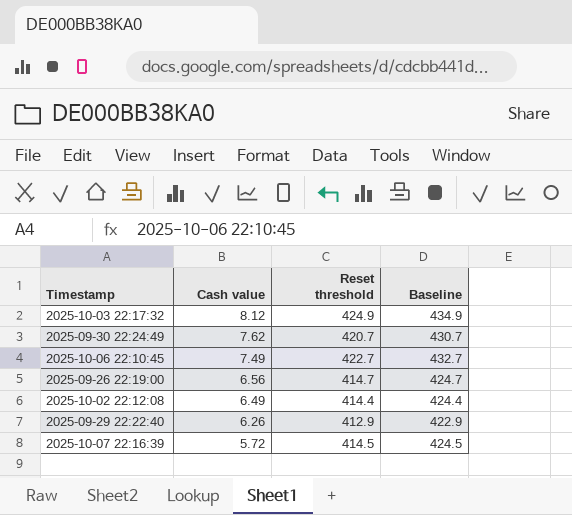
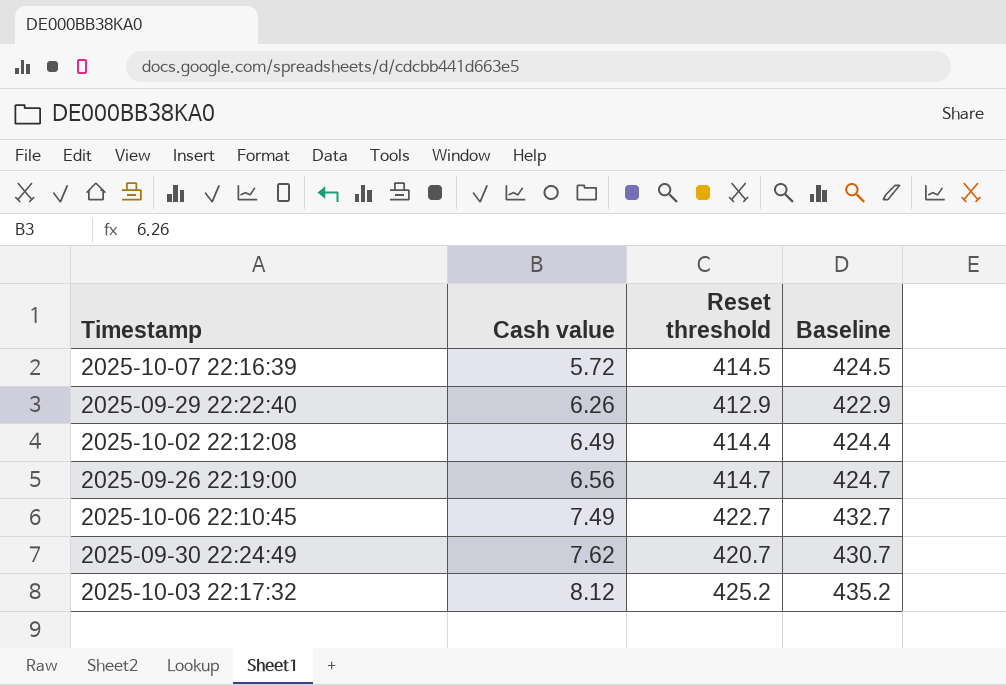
row order: Cash value descending -> Cash value ascending
2025-10-03 22:17:32 | Reset threshold: 424.9 -> 425.2
2025-10-03 22:17:32 | Baseline: 434.9 -> 435.2

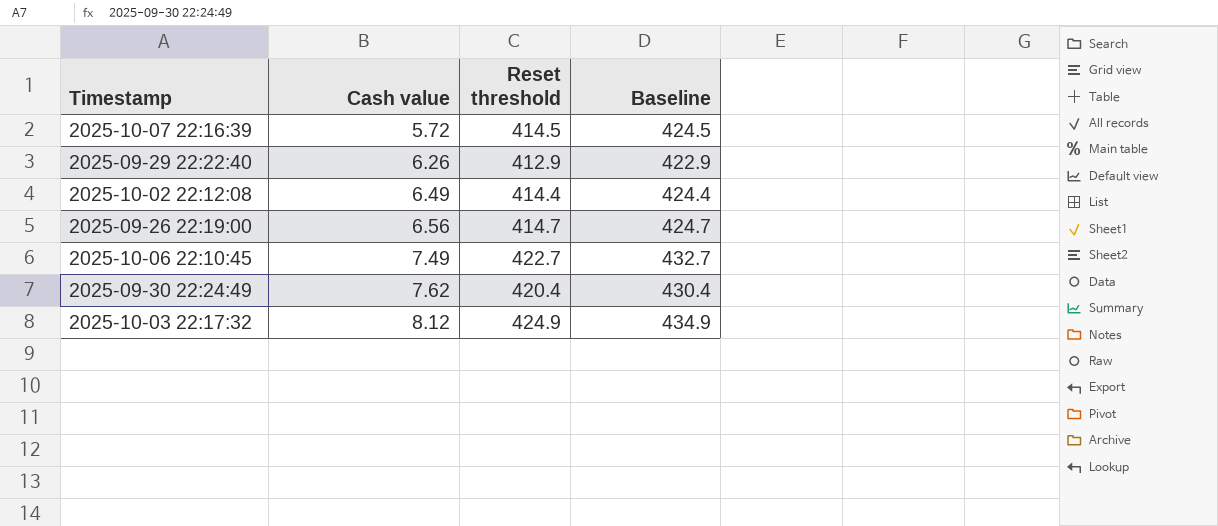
2025-09-30 22:24:49 | Reset threshold: 420.7 -> 420.4
2025-09-30 22:24:49 | Baseline: 430.7 -> 430.4
2025-10-03 22:17:32 | Reset threshold: 425.2 -> 424.9
2025-10-03 22:17:32 | Baseline: 435.2 -> 434.9

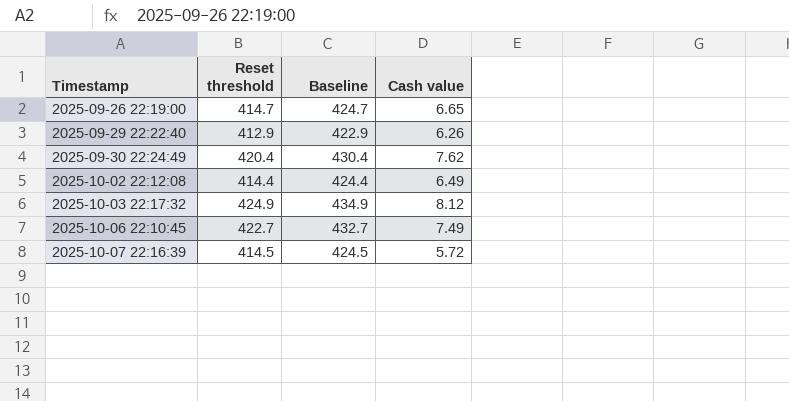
row order: Cash value ascending -> Timestamp ascending
column Cash value | position: 2 -> 4
2025-09-26 22:19:00 | Cash value: 6.56 -> 6.65

